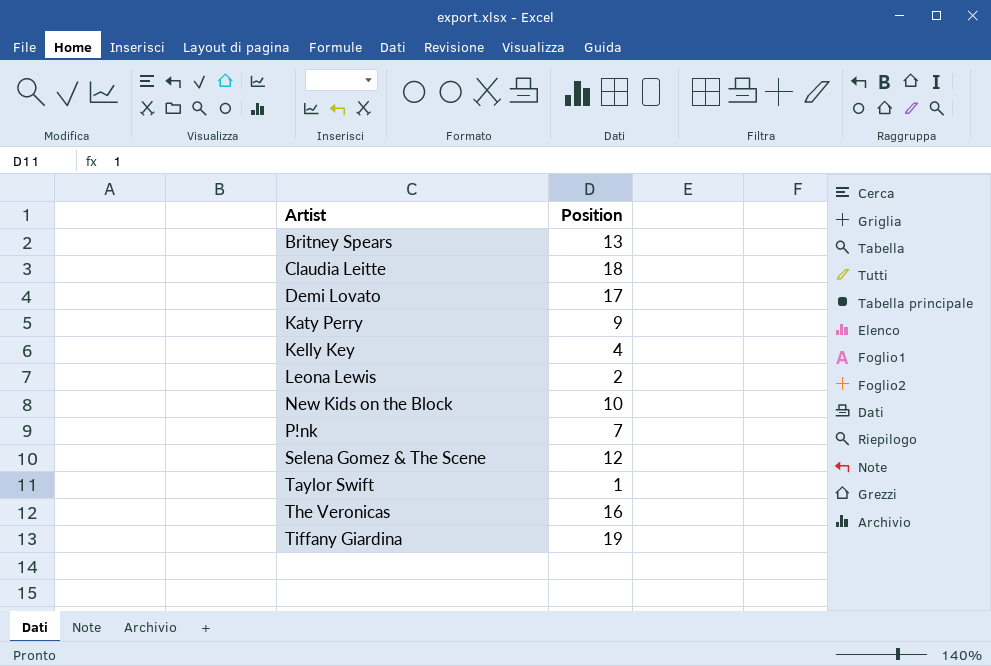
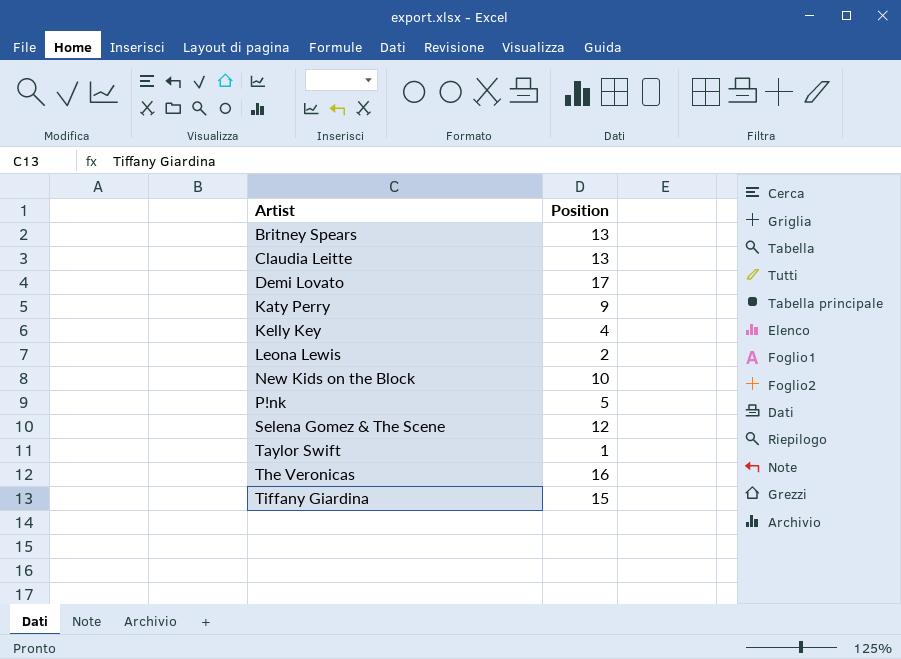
Claudia Leitte | Position: 18 -> 13
P!nk | Position: 7 -> 5
Tiffany Giardina | Position: 19 -> 15

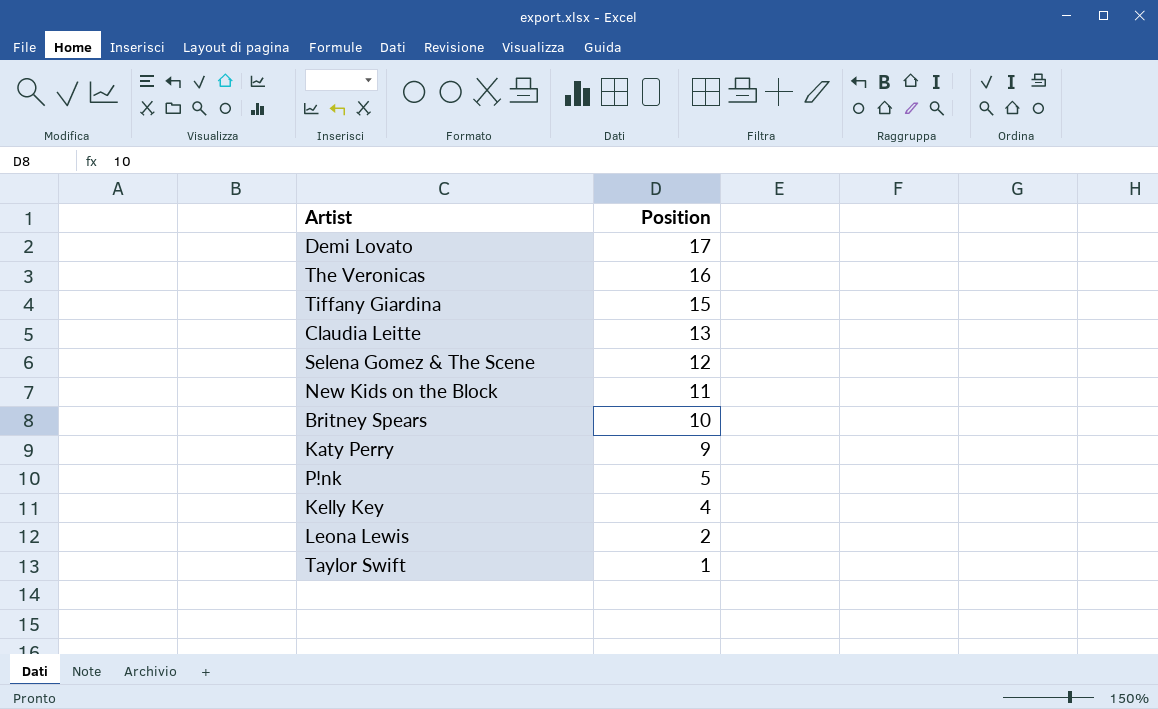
row order: Artist ascending -> Position descending
New Kids on the Block | Position: 10 -> 11
Britney Spears | Position: 13 -> 10

